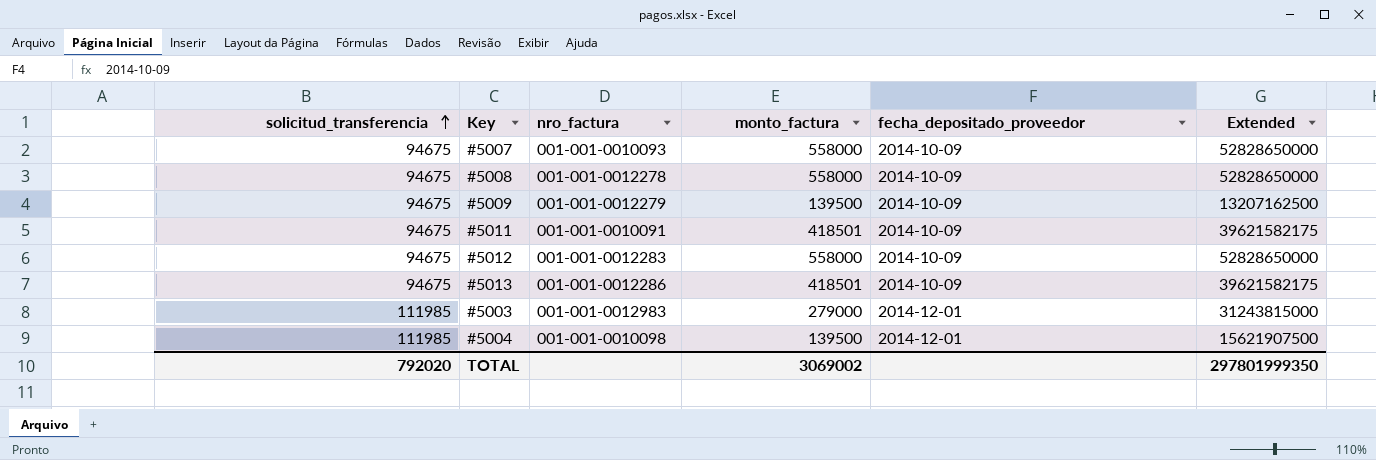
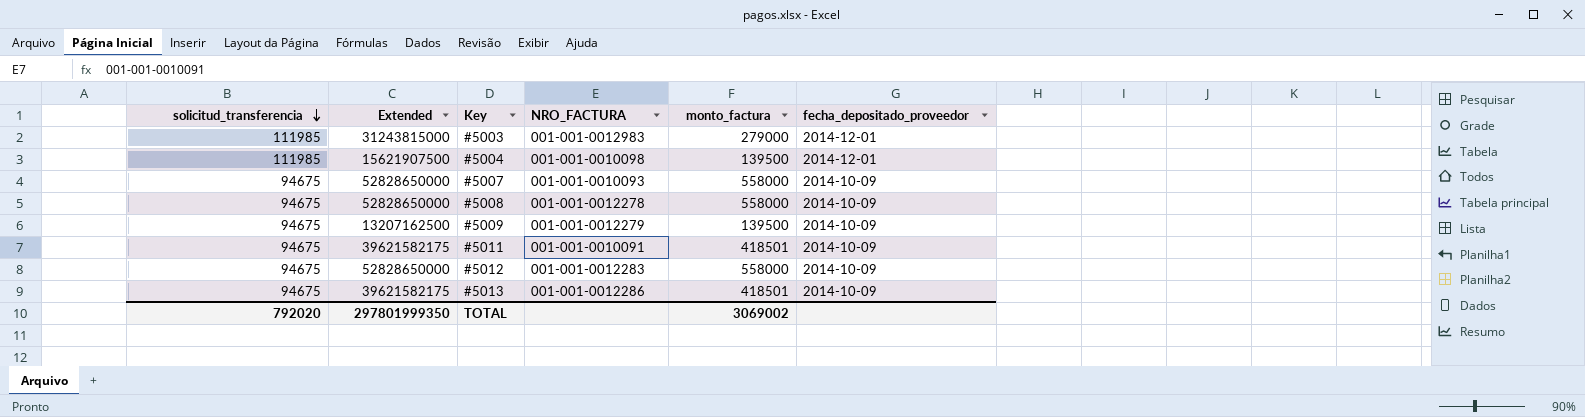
row order: solicitud_transferencia ascending -> solicitud_transferencia descending
column Extended | position: 6 -> 2
column name: nro_factura -> NRO_FACTURA

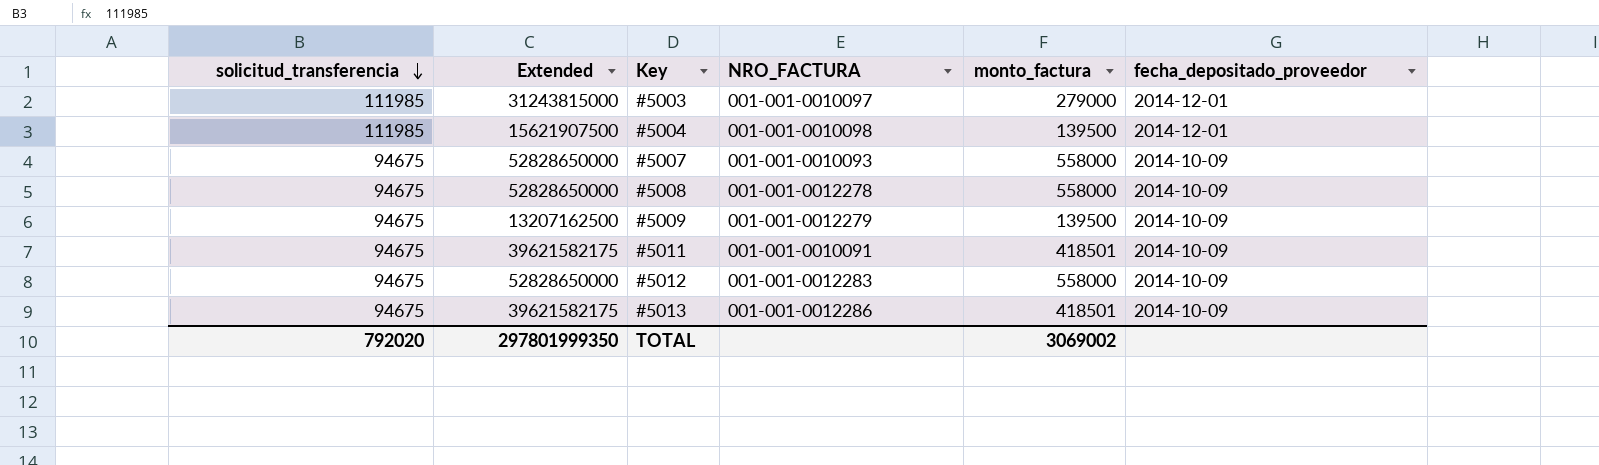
#5003 | NRO_FACTURA: 001-001-0012983 -> 001-001-0010097

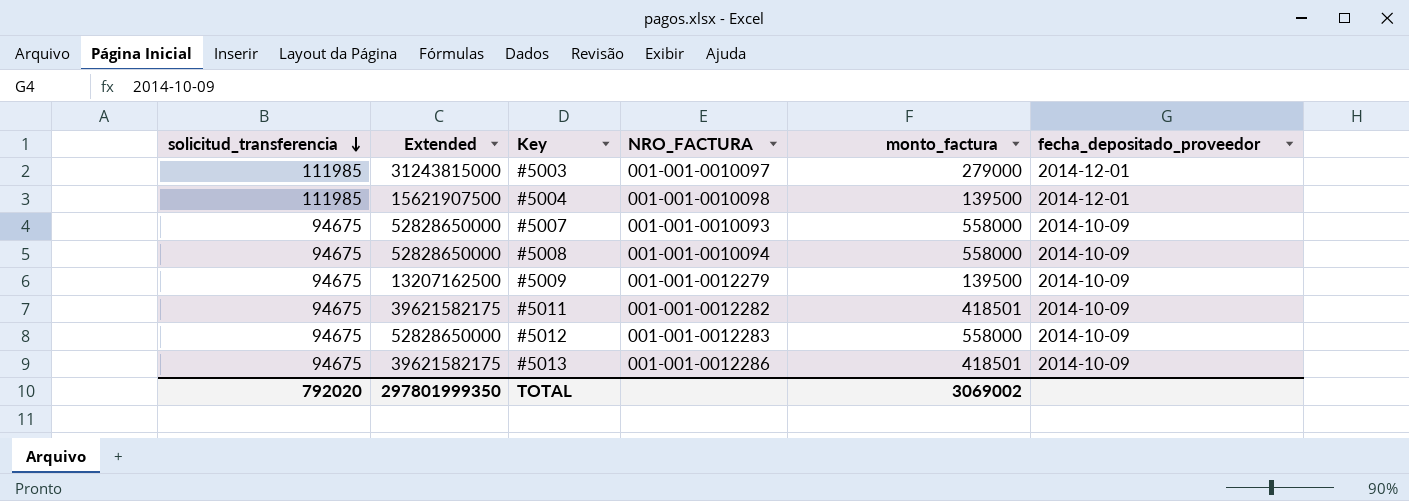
#5008 | NRO_FACTURA: 001-001-0012278 -> 001-001-0010094
#5011 | NRO_FACTURA: 001-001-0010091 -> 001-001-0012282

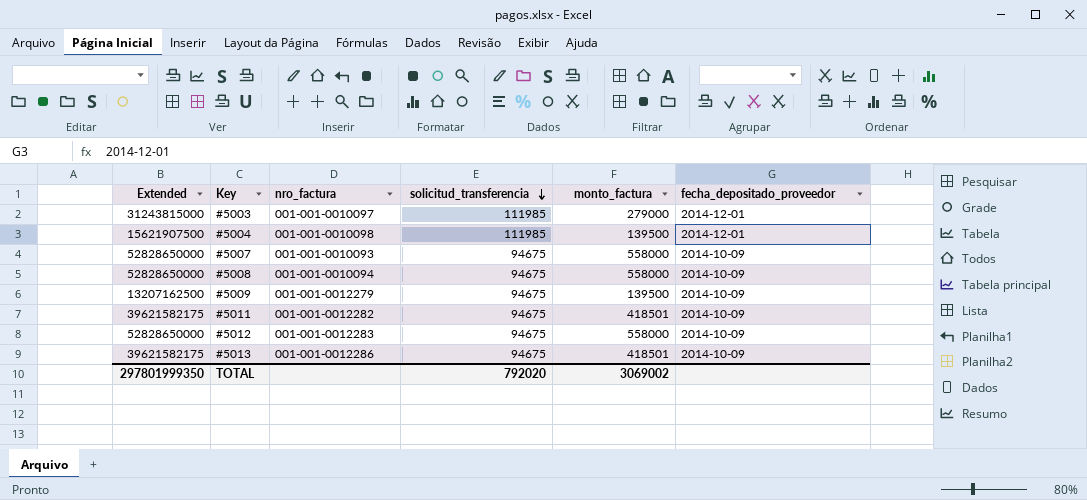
column name: NRO_FACTURA -> nro_factura
column solicitud_transferencia | position: 1 -> 4

